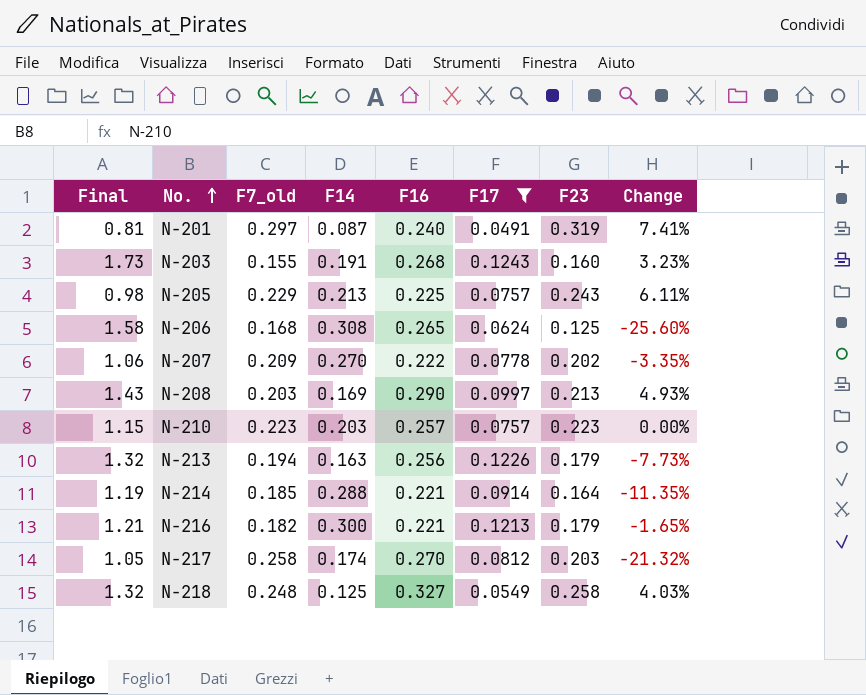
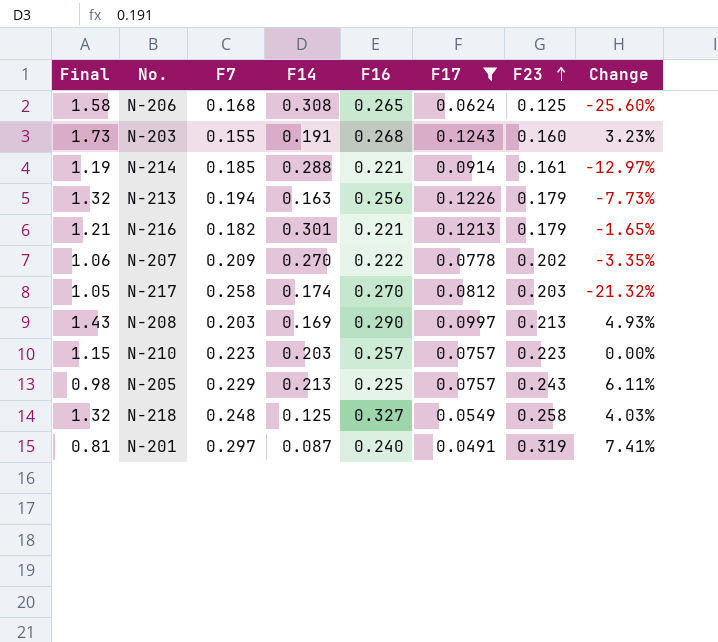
row order: No. ascending -> F23 ascending
column name: F7_old -> F7
N-214 | F23: 0.164 -> 0.161
N-214 | Change: -11.35% -> -12.97%
N-216 | F14: 0.300 -> 0.301

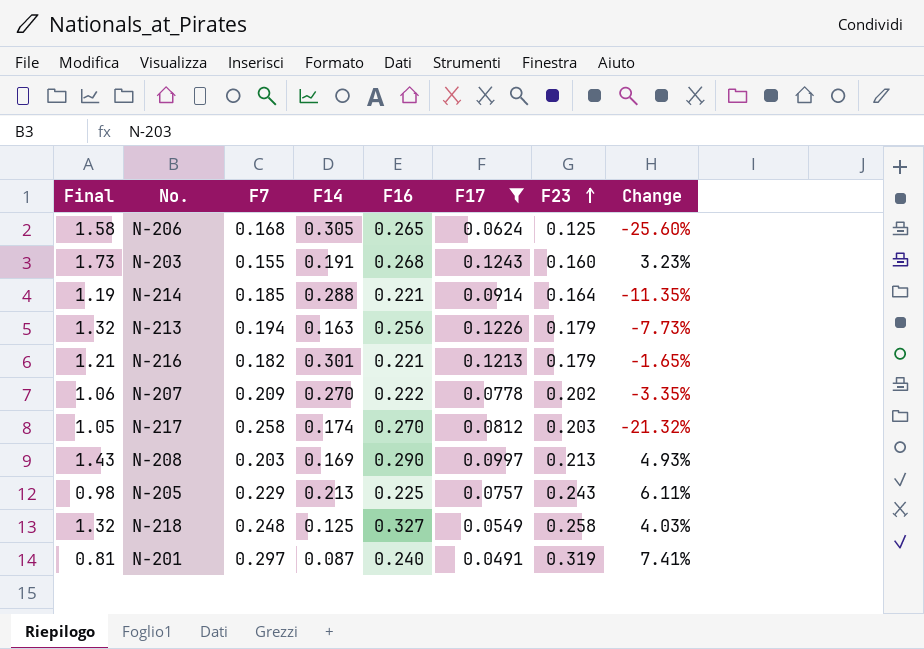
row N-210: 1.15 | 0.223 | 0.203 | 0.257 | 0.0757 | 0.223 | 0.00% -> none
N-206 | F14: 0.308 -> 0.305
N-214 | F23: 0.161 -> 0.164
N-214 | Change: -12.97% -> -11.35%

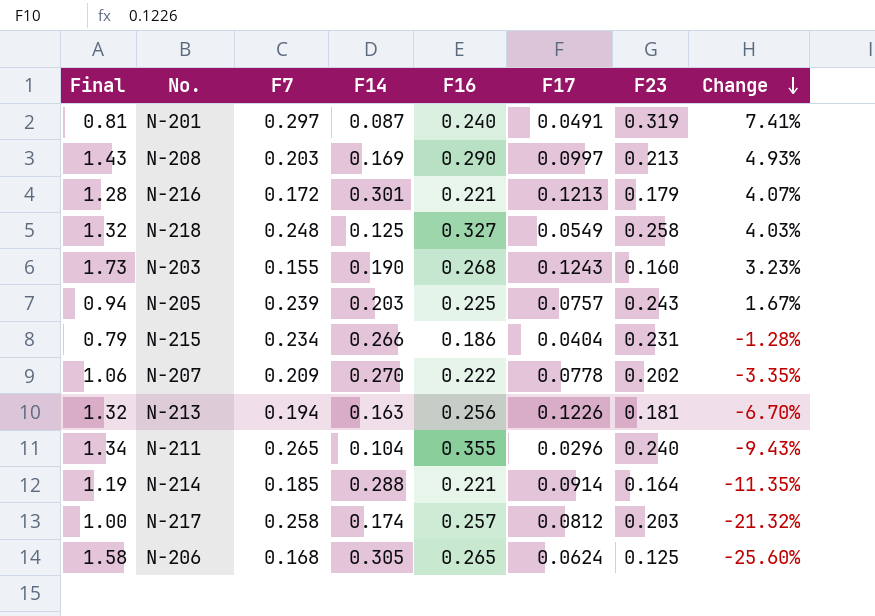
filter: F17 >= 0.0491 -> none
row order: F23 ascending -> Change descending
N-216 | Final: 1.21 -> 1.28
N-216 | F7: 0.182 -> 0.172
N-216 | Change: -1.65% -> 4.07%
N-203 | F14: 0.191 -> 0.190
N-205 | Final: 0.98 -> 0.94
N-205 | F7: 0.229 -> 0.239
N-205 | F14: 0.213 -> 0.203
N-205 | Change: 6.11% -> 1.67%
N-213 | F23: 0.179 -> 0.181
N-213 | Change: -7.73% -> -6.70%
N-217 | Final: 1.05 -> 1.00
N-217 | F16: 0.270 -> 0.257

